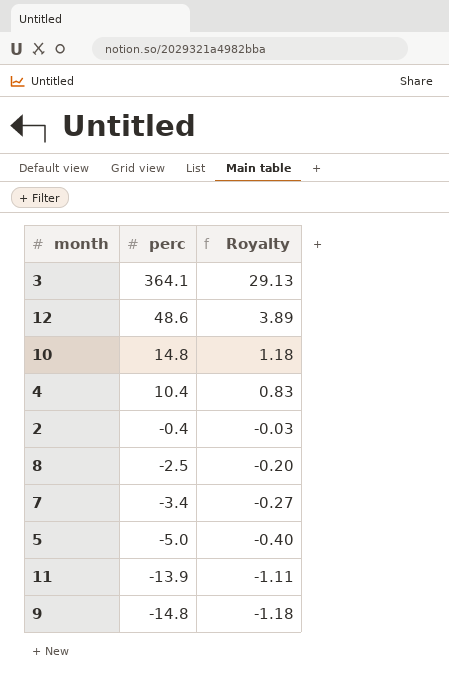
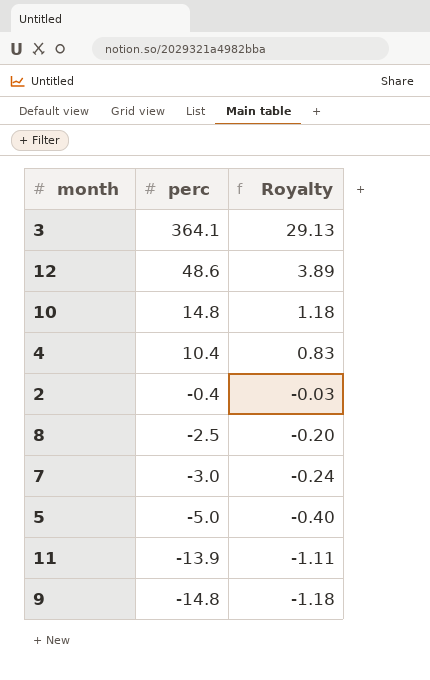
7 | perc: -3.4 -> -3.0
7 | Royalty: -0.27 -> -0.24

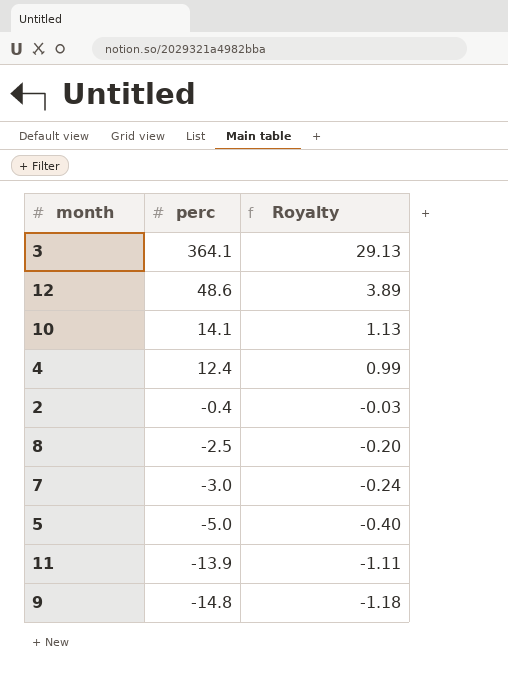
10 | perc: 14.8 -> 14.1
10 | Royalty: 1.18 -> 1.13
4 | perc: 10.4 -> 12.4
4 | Royalty: 0.83 -> 0.99

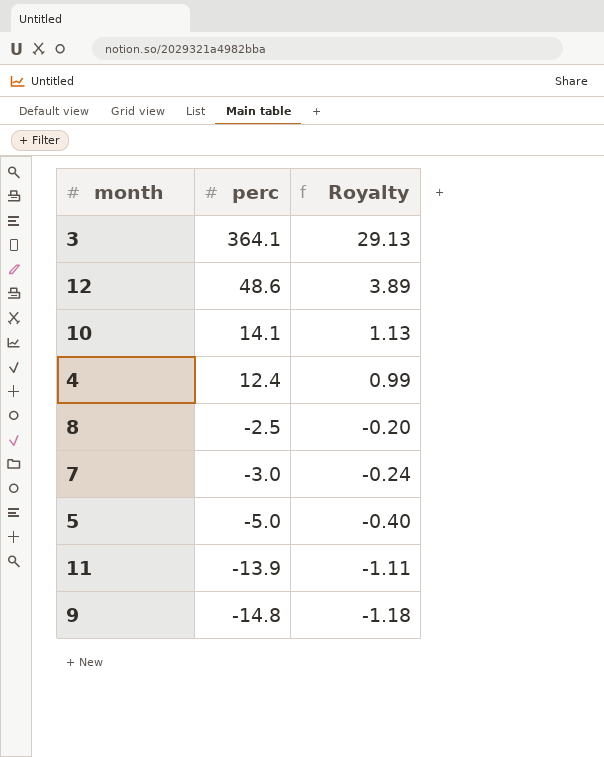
row 2: -0.4 | -0.03 -> none

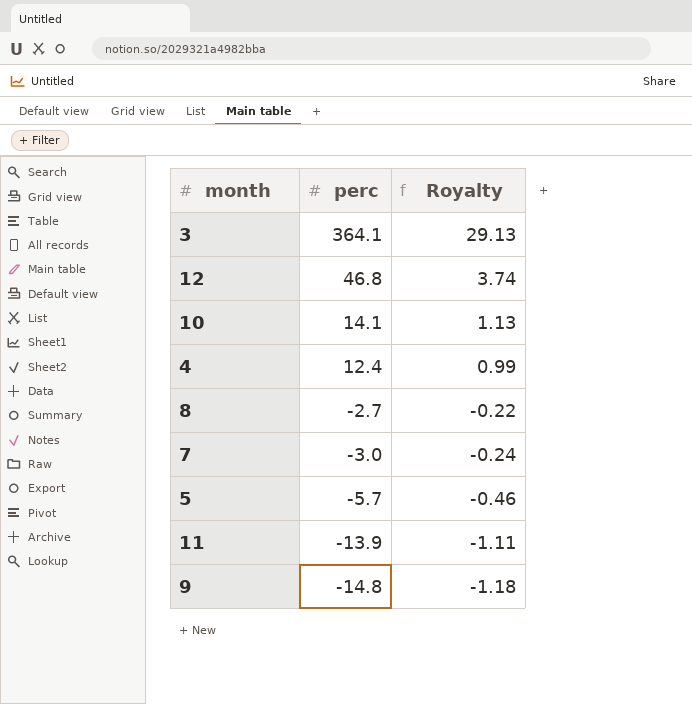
12 | perc: 48.6 -> 46.8
12 | Royalty: 3.89 -> 3.74
8 | perc: -2.5 -> -2.7
8 | Royalty: -0.20 -> -0.22
5 | perc: -5.0 -> -5.7
5 | Royalty: -0.40 -> -0.46

